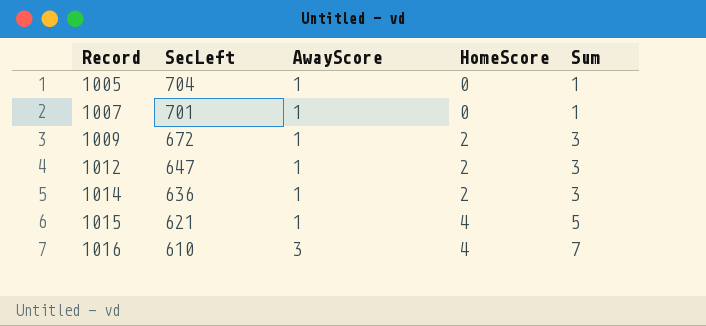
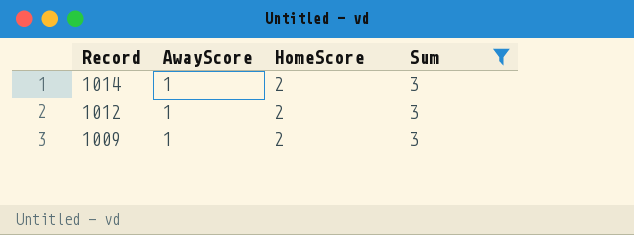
filter: none -> Sum = 3
row order: Record ascending -> Record descending
column SecLeft | position: 2 -> none

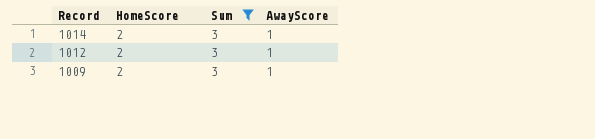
column AwayScore | position: 2 -> 4

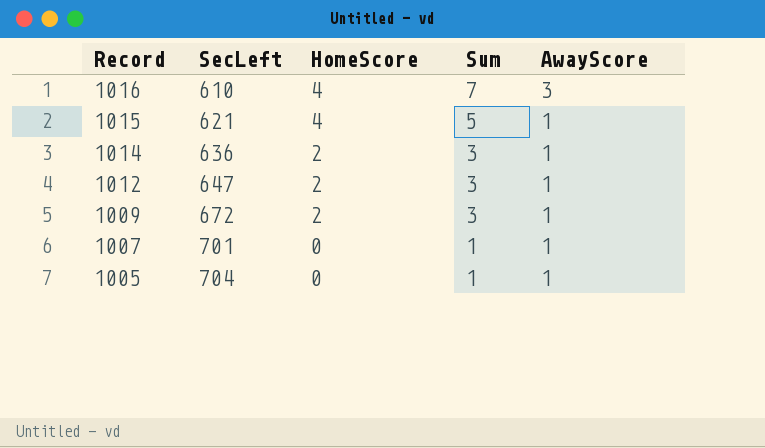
filter: Sum = 3 -> none
column SecLeft | position: none -> 2

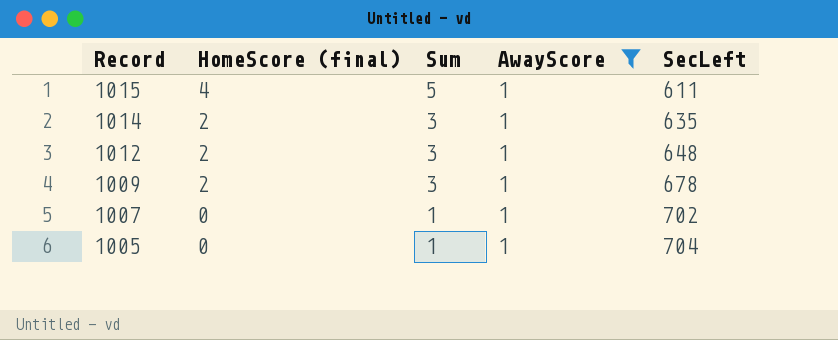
filter: none -> AwayScore = 1
column name: HomeScore -> HomeScore (final)
column SecLeft | position: 2 -> 5
1015 | SecLeft: 621 -> 611
1014 | SecLeft: 636 -> 635
1012 | SecLeft: 647 -> 648
1009 | SecLeft: 672 -> 678
1007 | SecLeft: 701 -> 702

